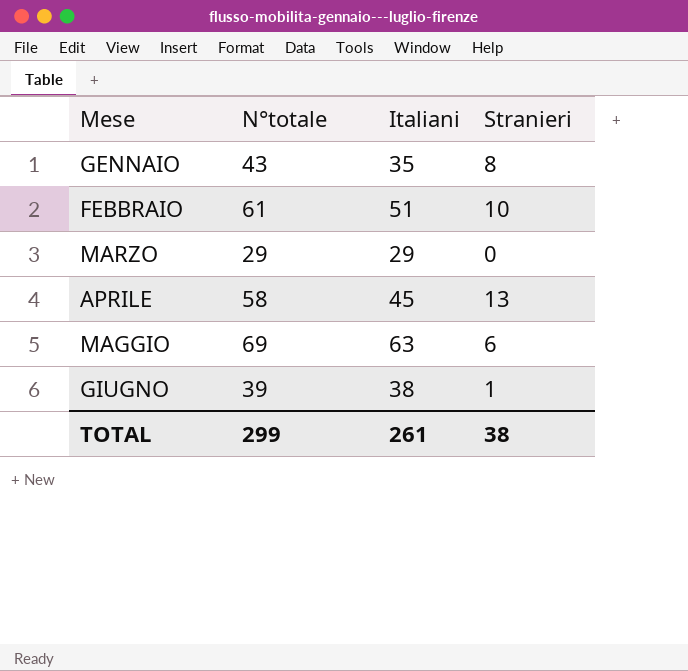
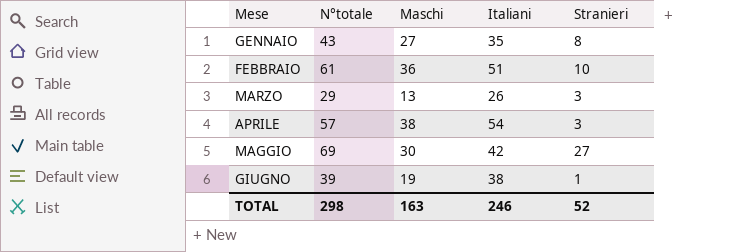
column Maschi | position: none -> 3
MARZO | Italiani: 29 -> 26
MARZO | Stranieri: 0 -> 3
APRILE | N°totale: 58 -> 57
APRILE | Italiani: 45 -> 54
APRILE | Stranieri: 13 -> 3
MAGGIO | Italiani: 63 -> 42
MAGGIO | Stranieri: 6 -> 27
TOTAL | N°totale: 299 -> 298
TOTAL | Italiani: 261 -> 246
TOTAL | Stranieri: 38 -> 52

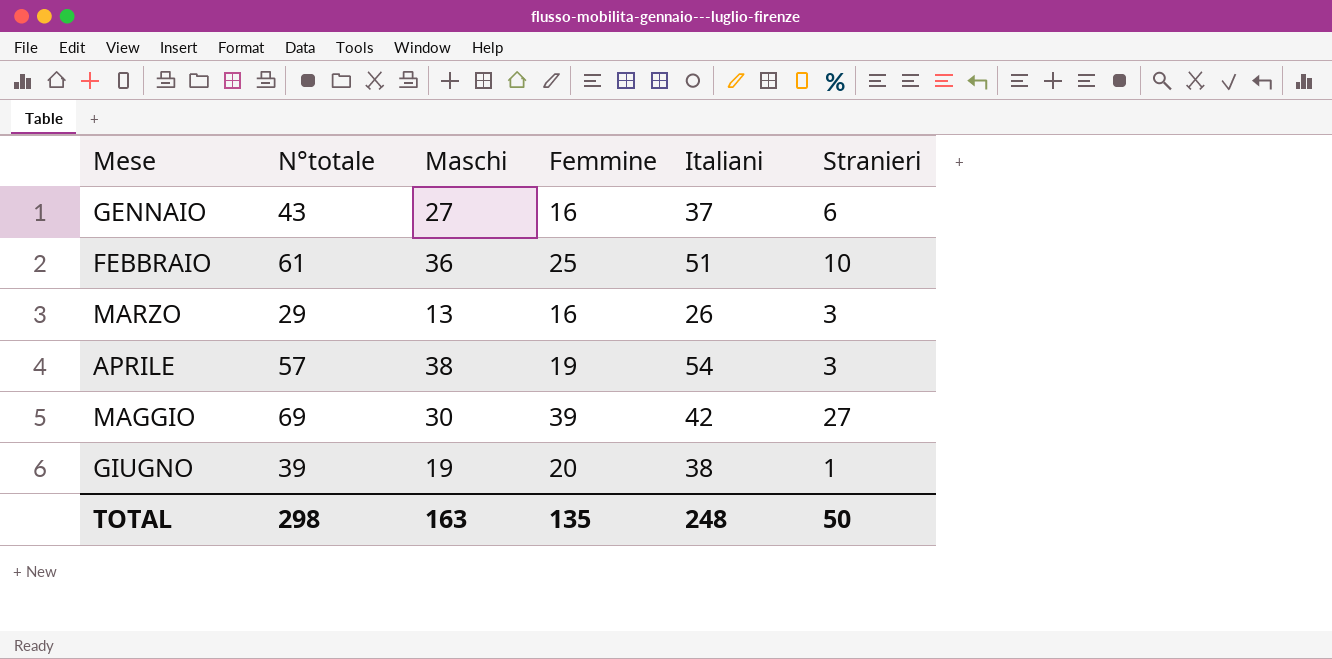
column Femmine | formula: none -> [N°totale] - [Maschi]
GENNAIO | Italiani: 35 -> 37
GENNAIO | Stranieri: 8 -> 6
TOTAL | Italiani: 246 -> 248
TOTAL | Stranieri: 52 -> 50

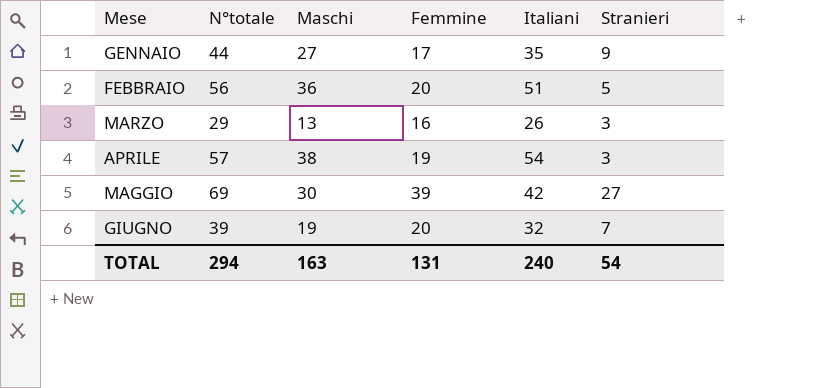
GENNAIO | N°totale: 43 -> 44
GENNAIO | Femmine: 16 -> 17
GENNAIO | Italiani: 37 -> 35
GENNAIO | Stranieri: 6 -> 9
FEBBRAIO | N°totale: 61 -> 56
FEBBRAIO | Femmine: 25 -> 20
FEBBRAIO | Stranieri: 10 -> 5
GIUGNO | Italiani: 38 -> 32
GIUGNO | Stranieri: 1 -> 7
TOTAL | N°totale: 298 -> 294
TOTAL | Femmine: 135 -> 131
TOTAL | Italiani: 248 -> 240
TOTAL | Stranieri: 50 -> 54

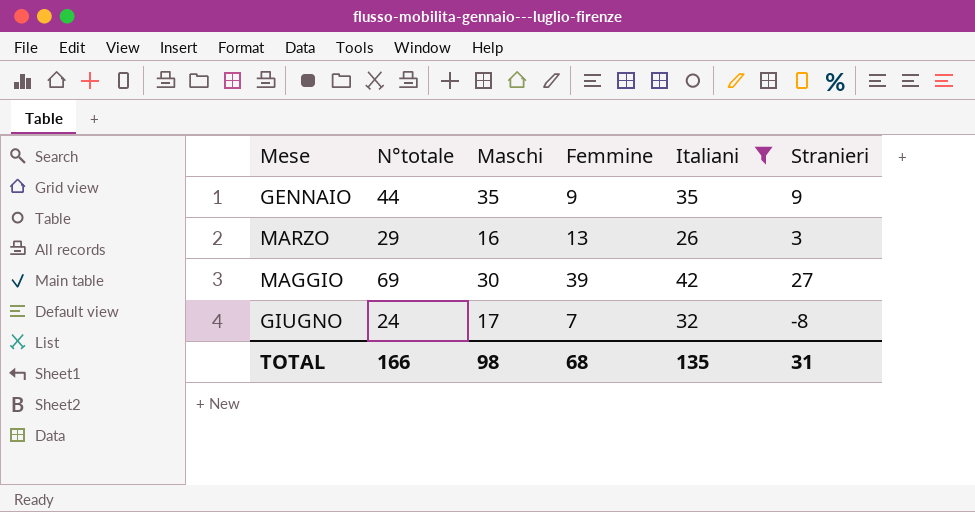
filter: none -> Italiani <= 42
GENNAIO | Maschi: 27 -> 35
GENNAIO | Femmine: 17 -> 9
MARZO | Maschi: 13 -> 16
MARZO | Femmine: 16 -> 13
GIUGNO | N°totale: 39 -> 24
GIUGNO | Maschi: 19 -> 17
GIUGNO | Femmine: 20 -> 7
GIUGNO | Stranieri: 7 -> -8
TOTAL | N°totale: 294 -> 166
TOTAL | Maschi: 163 -> 98
TOTAL | Femmine: 131 -> 68
TOTAL | Italiani: 240 -> 135
TOTAL | Stranieri: 54 -> 31

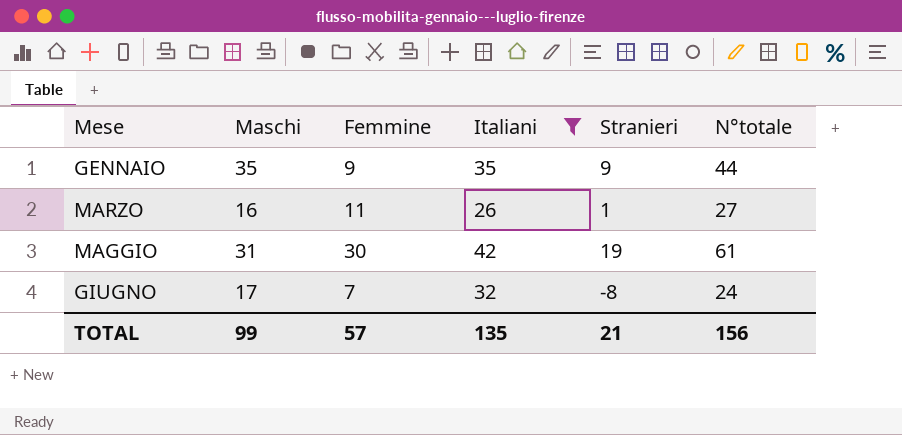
column N°totale | position: 2 -> 6
MARZO | Femmine: 13 -> 11
MARZO | Stranieri: 3 -> 1
MARZO | N°totale: 29 -> 27
MAGGIO | Maschi: 30 -> 31
MAGGIO | Femmine: 39 -> 30
MAGGIO | Stranieri: 27 -> 19
MAGGIO | N°totale: 69 -> 61
TOTAL | Maschi: 98 -> 99
TOTAL | Femmine: 68 -> 57
TOTAL | Stranieri: 31 -> 21
TOTAL | N°totale: 166 -> 156

